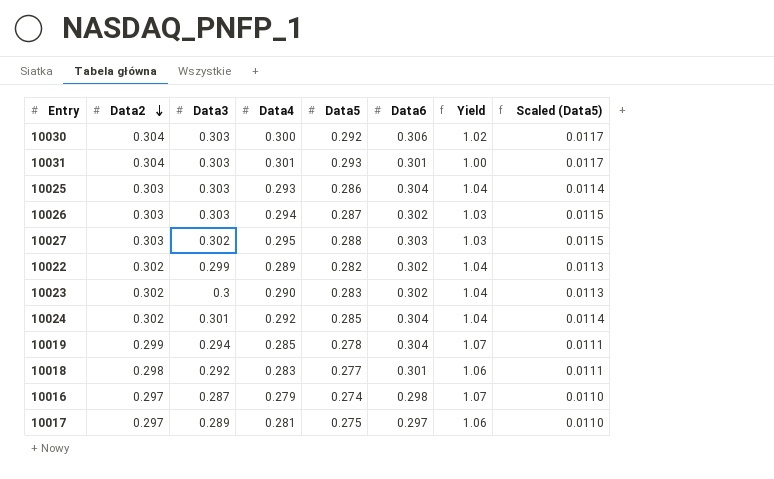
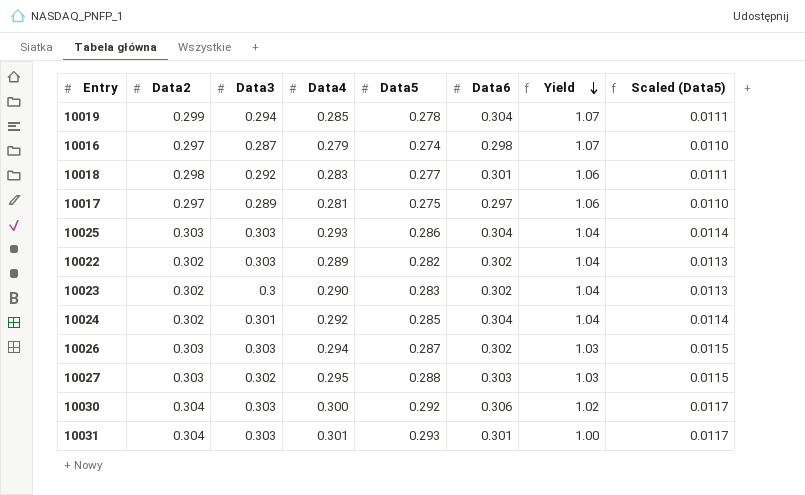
row order: Data2 descending -> Yield descending
10022 | Data3: 0.299 -> 0.303

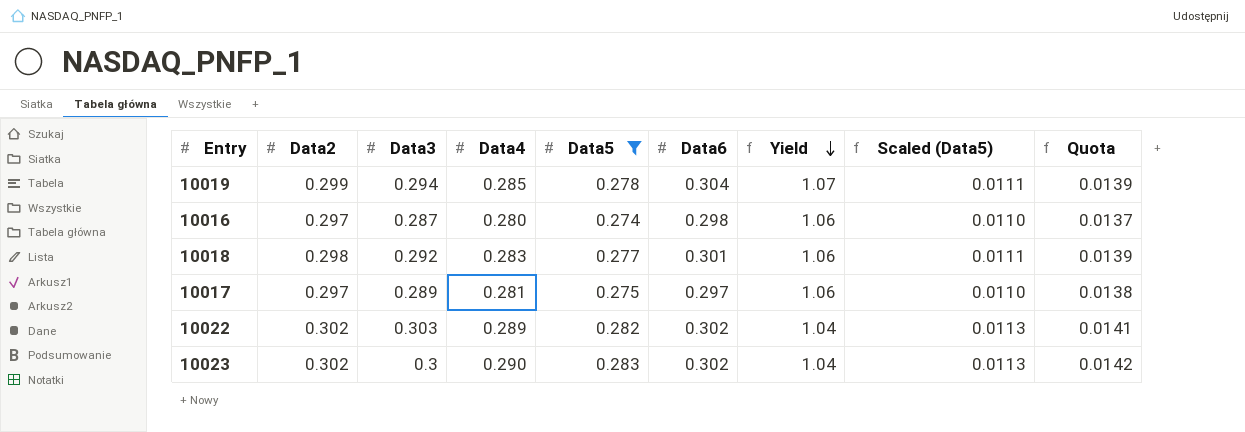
filter: none -> Data5 <= 0.283
column Quota | formula: none -> [Data5] * 0.05
10016 | Data4: 0.279 -> 0.280
10016 | Yield: 1.07 -> 1.06

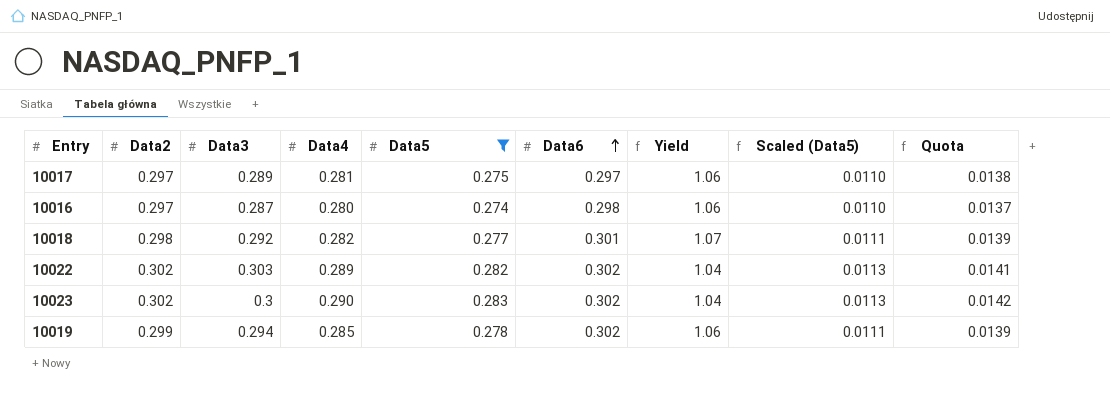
row order: Yield descending -> Data6 ascending
10018 | Data4: 0.283 -> 0.282
10018 | Yield: 1.06 -> 1.07
10019 | Data6: 0.304 -> 0.302
10019 | Yield: 1.07 -> 1.06

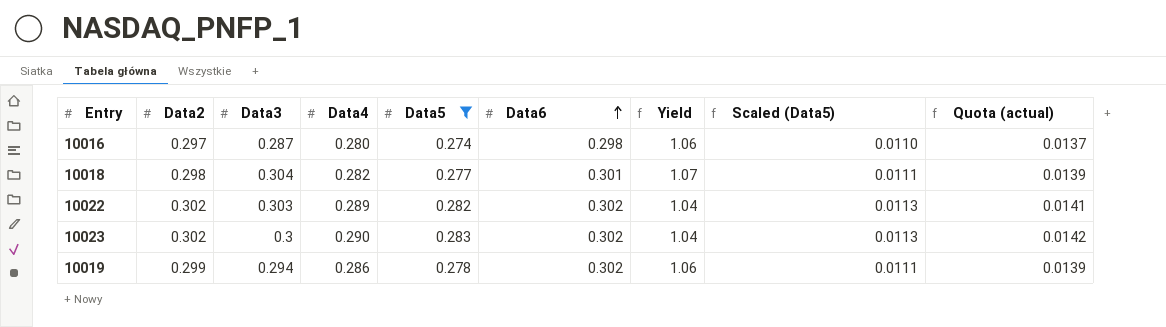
column name: Quota -> Quota (actual)
row 10017: 0.297 | 0.289 | 0.281 | 0.275 | 0.297 | 1.06 | 0.0110 | 0.0138 -> none
10018 | Data3: 0.292 -> 0.304
10019 | Data4: 0.285 -> 0.286

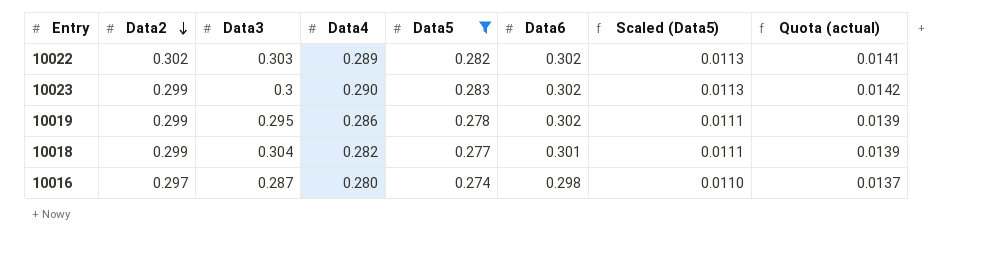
row order: Data6 ascending -> Data2 descending
column Yield | formula: [Data6] / [Data4] -> none
10023 | Data2: 0.302 -> 0.299
10019 | Data3: 0.294 -> 0.295
10018 | Data2: 0.298 -> 0.299

